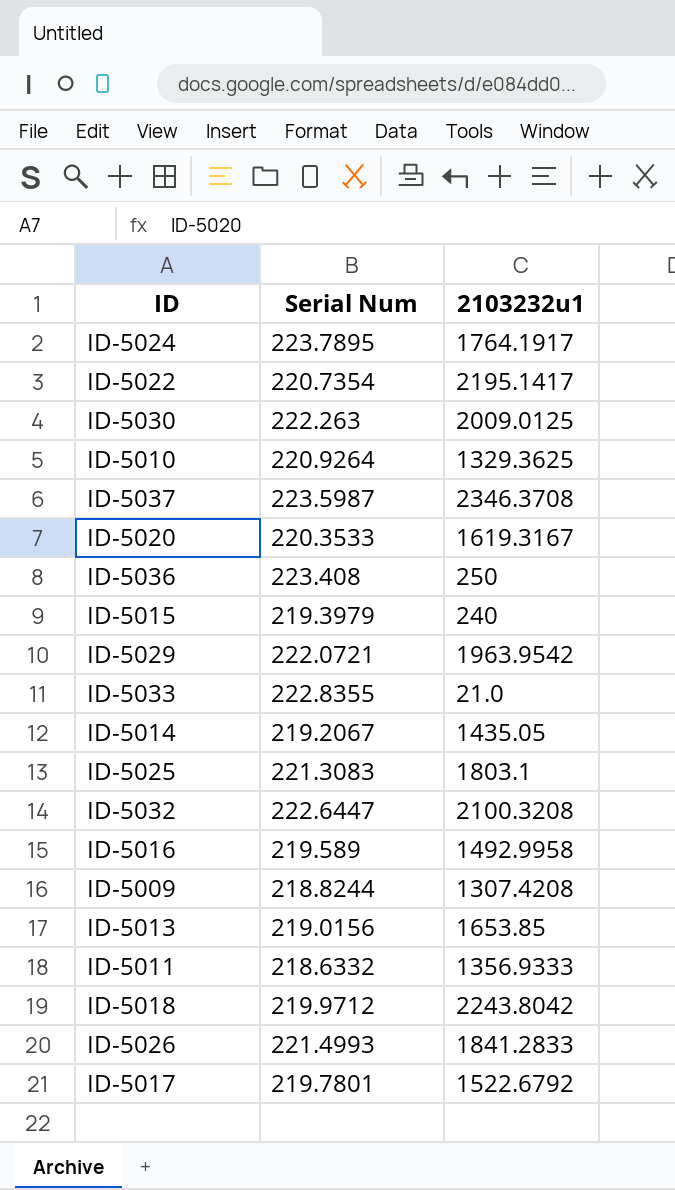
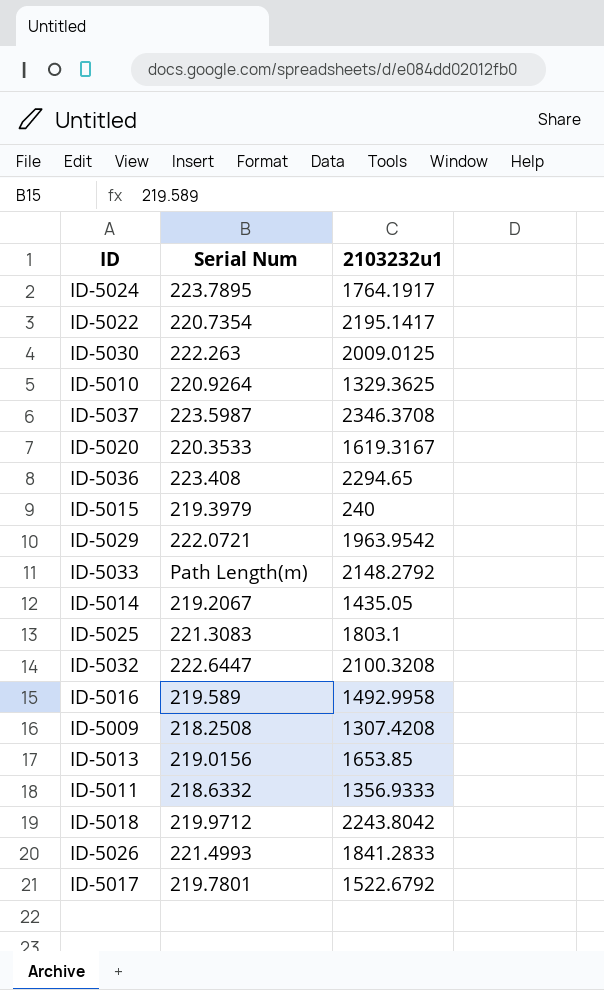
ID-5036 | 2103232u1: 250 -> 2294.65
ID-5033 | Serial Num: 222.8355 -> Path Length(m)
ID-5033 | 2103232u1: 21.0 -> 2148.2792
ID-5009 | Serial Num: 218.8244 -> 218.2508

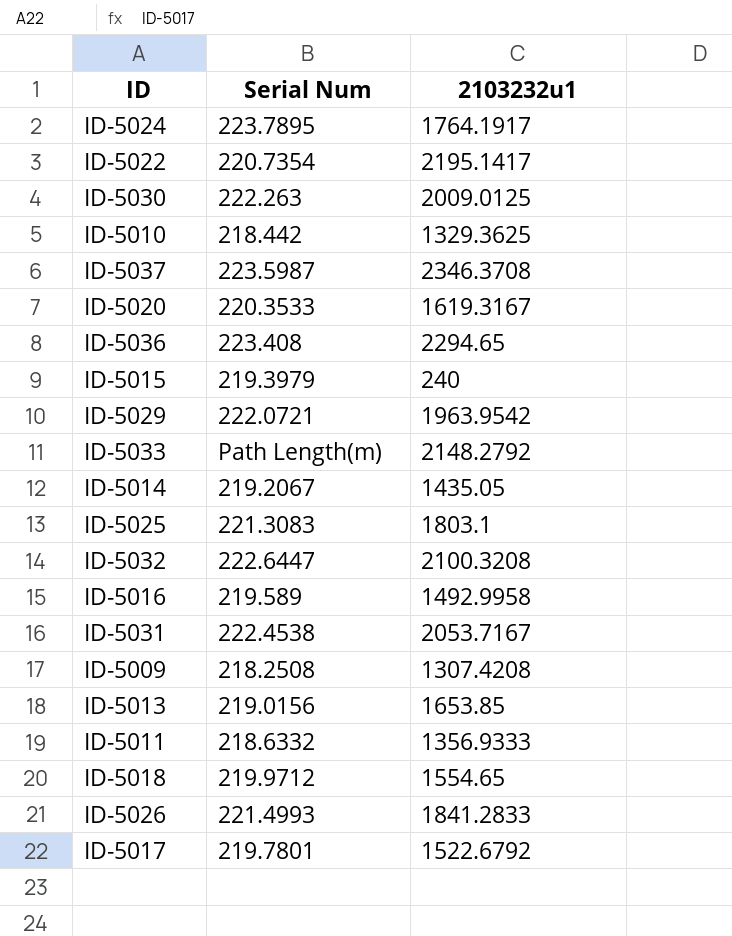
ID-5010 | Serial Num: 220.9264 -> 218.442
row ID-5031: none -> 222.4538 | 2053.7167
ID-5018 | 2103232u1: 2243.8042 -> 1554.65

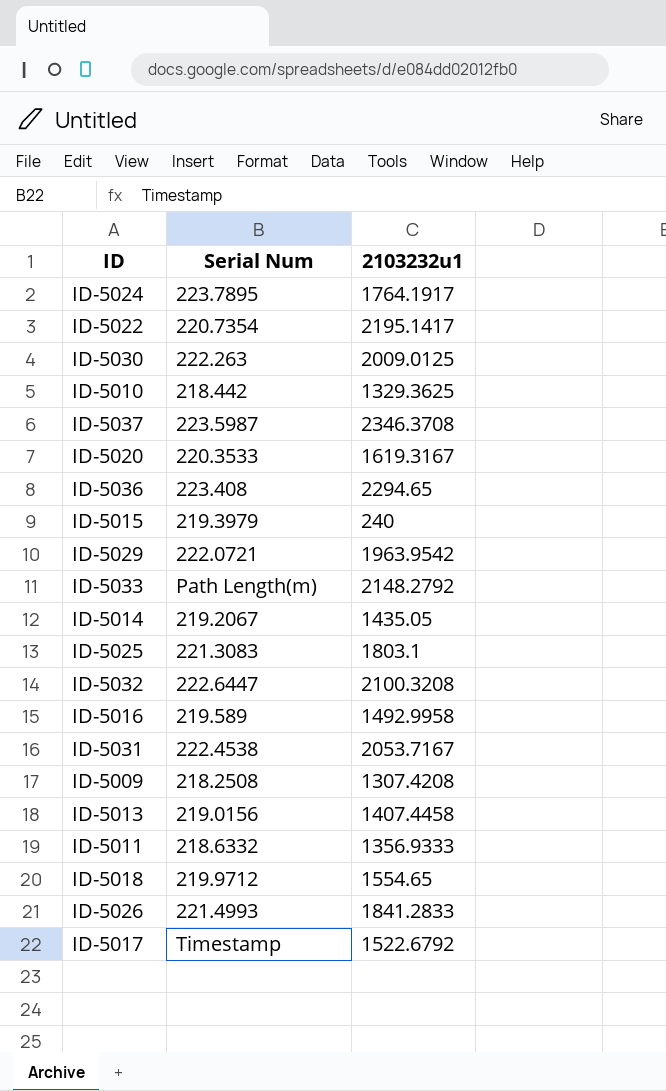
ID-5013 | 2103232u1: 1653.85 -> 1407.4458
ID-5017 | Serial Num: 219.7801 -> Timestamp

